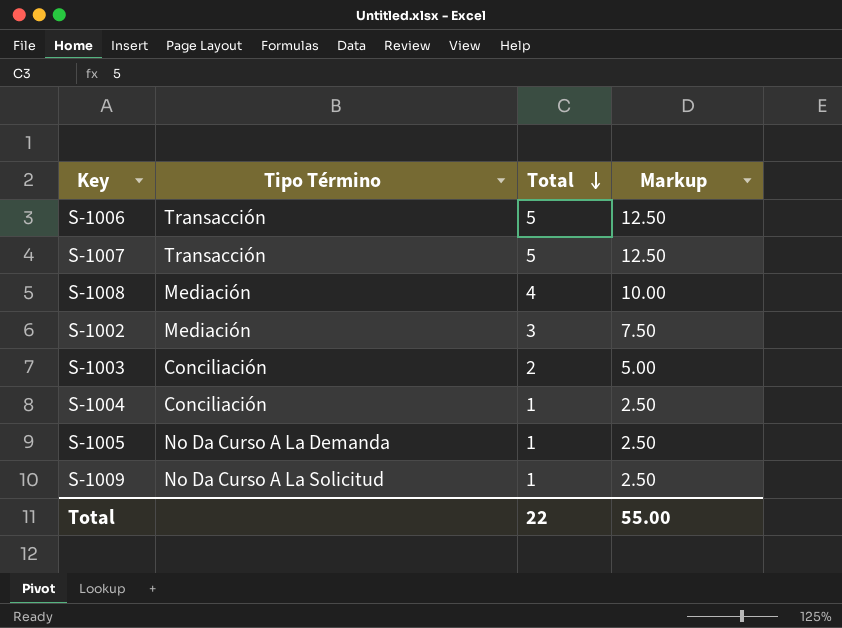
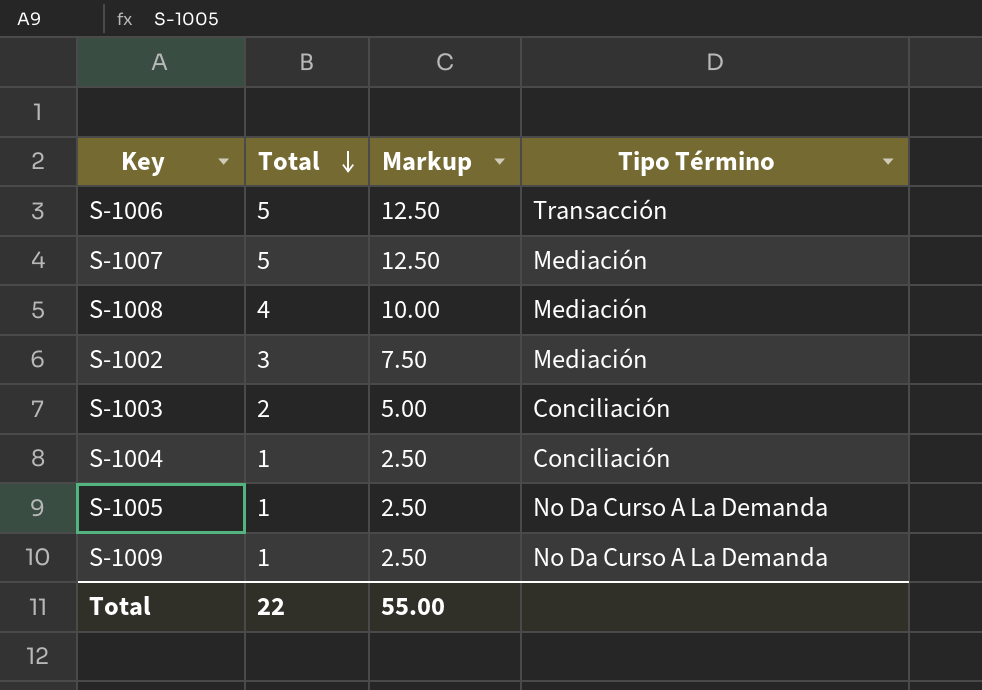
column Tipo Término | position: 2 -> 4
S-1007 | Tipo Término: Transacción -> Mediación
S-1009 | Tipo Término: No Da Curso A La Solicitud -> No Da Curso A La Demanda

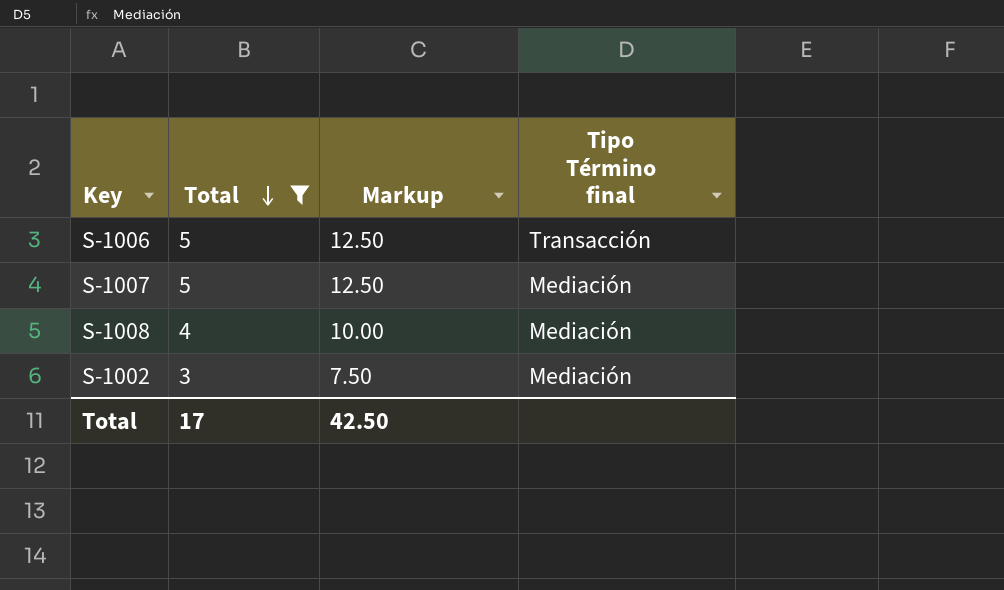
filter: none -> Total >= 3
column name: Tipo Término -> Tipo Término final
Total | Total: 22 -> 17
Total | Markup: 55.00 -> 42.50

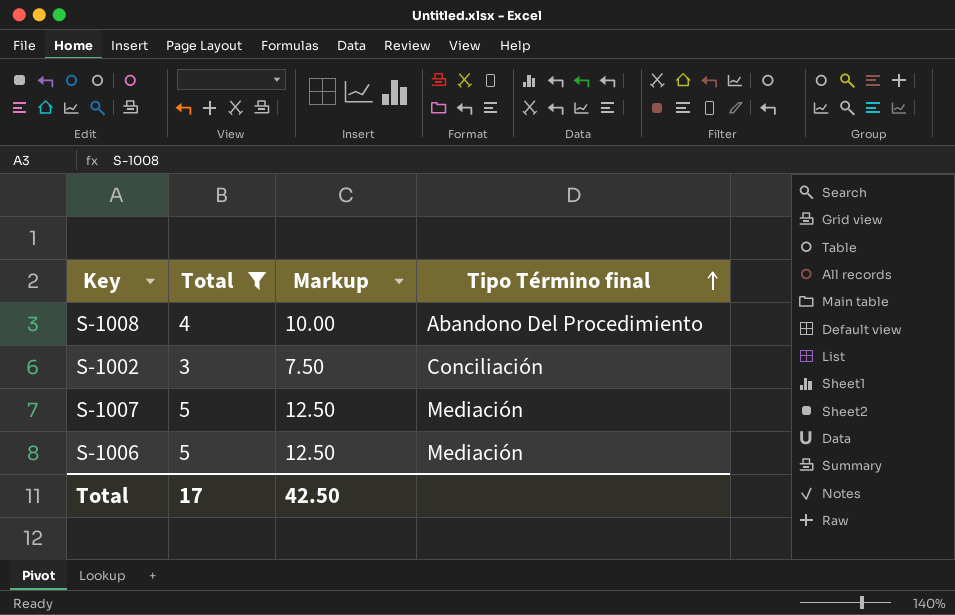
row order: Total descending -> Tipo Término final ascending
S-1008 | Tipo Término final: Mediación -> Abandono Del Procedimiento
S-1002 | Tipo Término final: Mediación -> Conciliación
S-1006 | Tipo Término final: Transacción -> Mediación

